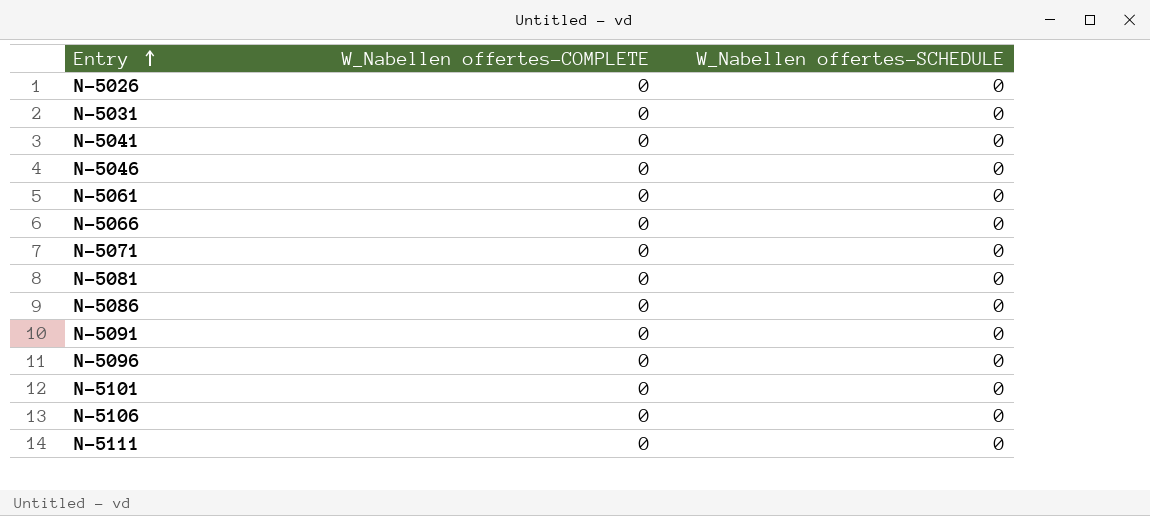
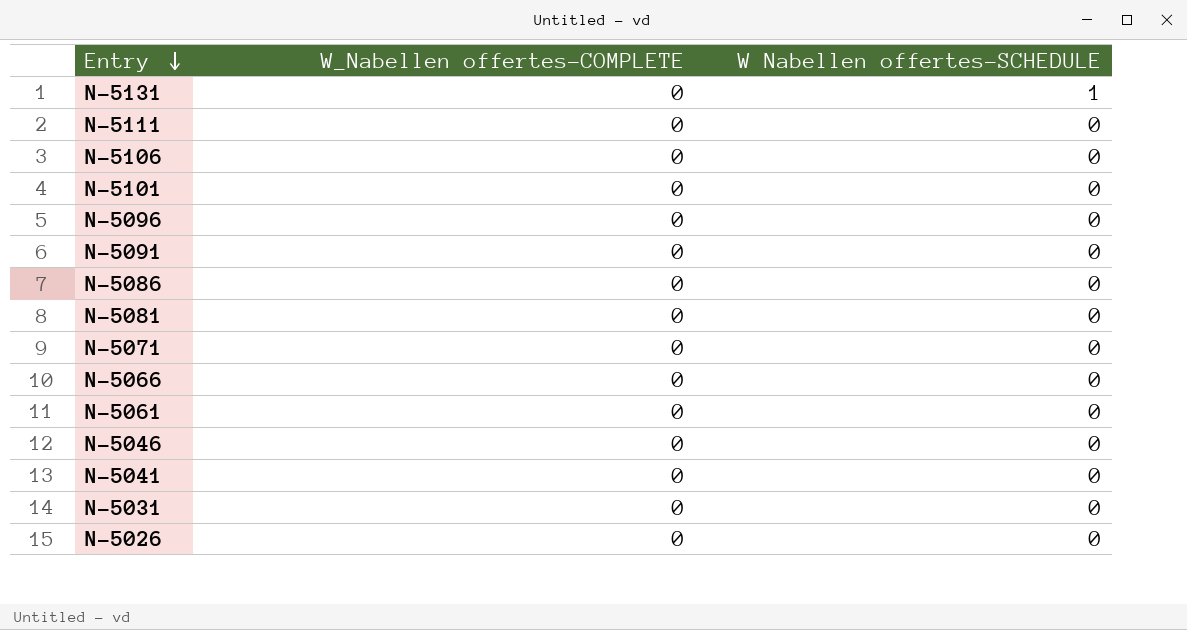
row order: Entry ascending -> Entry descending
column name: W_Nabellen offertes-SCHEDULE -> W Nabellen offertes-SCHEDULE
row N-5131: none -> 0 | 1

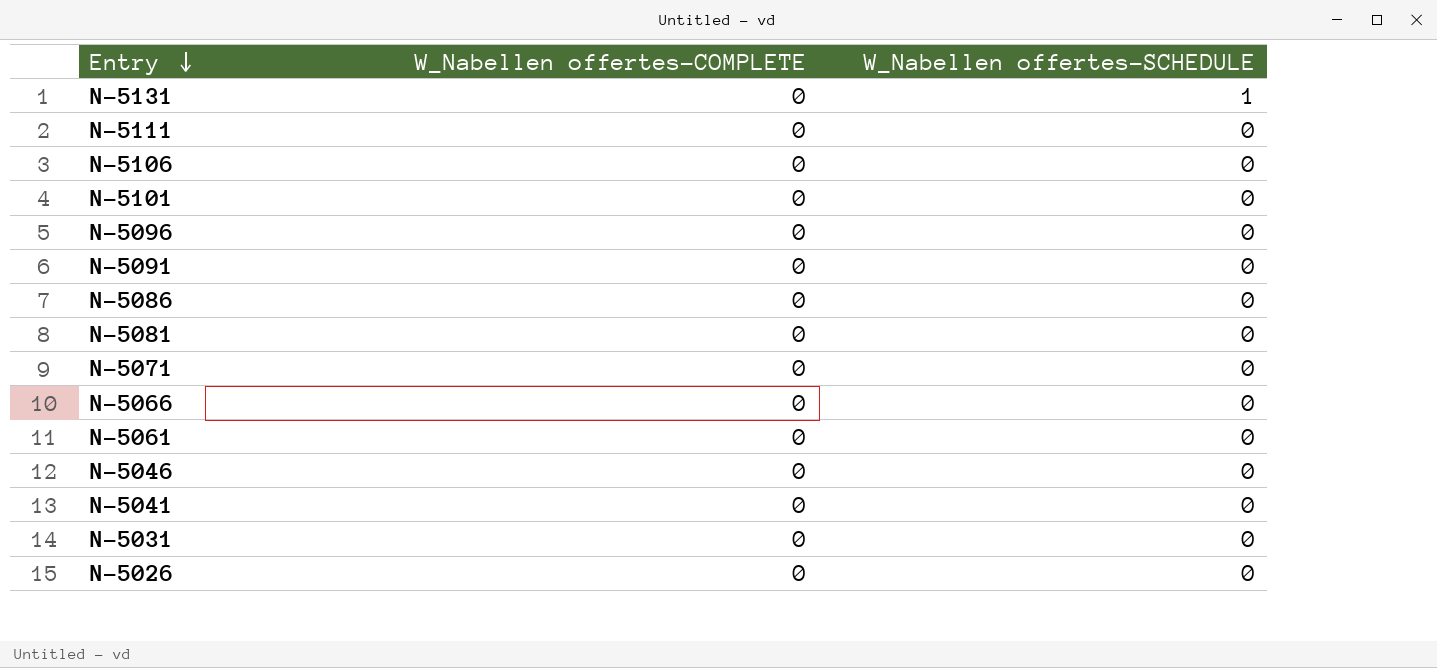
column name: W Nabellen offertes-SCHEDULE -> W_Nabellen offertes-SCHEDULE

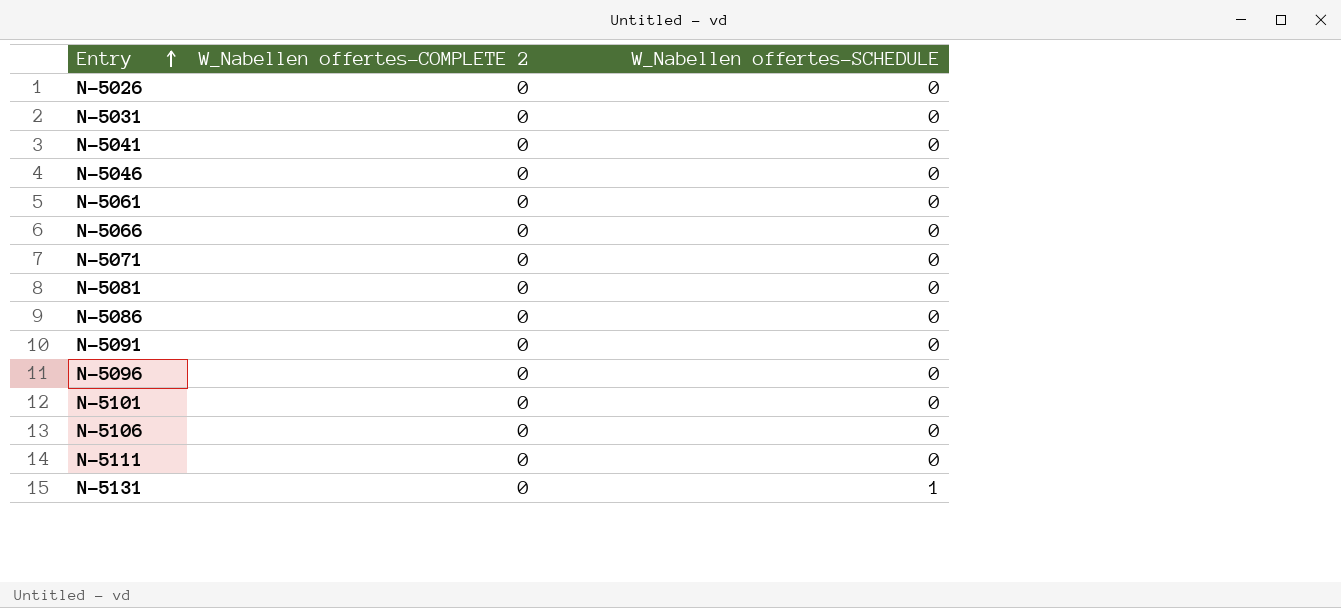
row order: Entry descending -> Entry ascending
column name: W_Nabellen offertes-COMPLETE -> W_Nabellen offertes-COMPLETE 2

